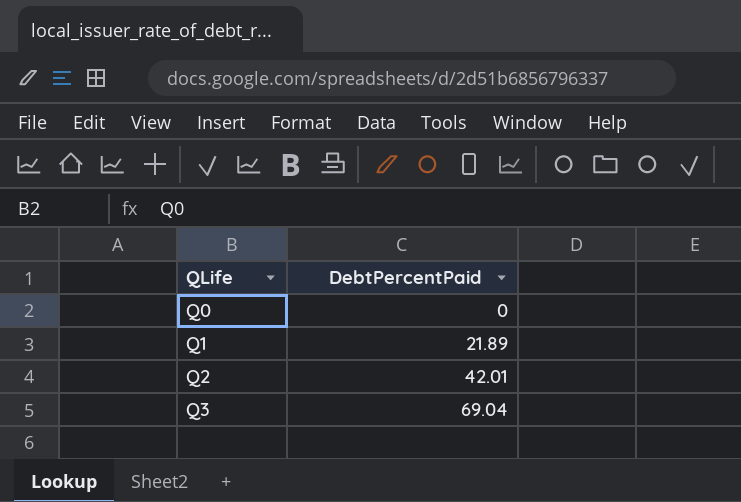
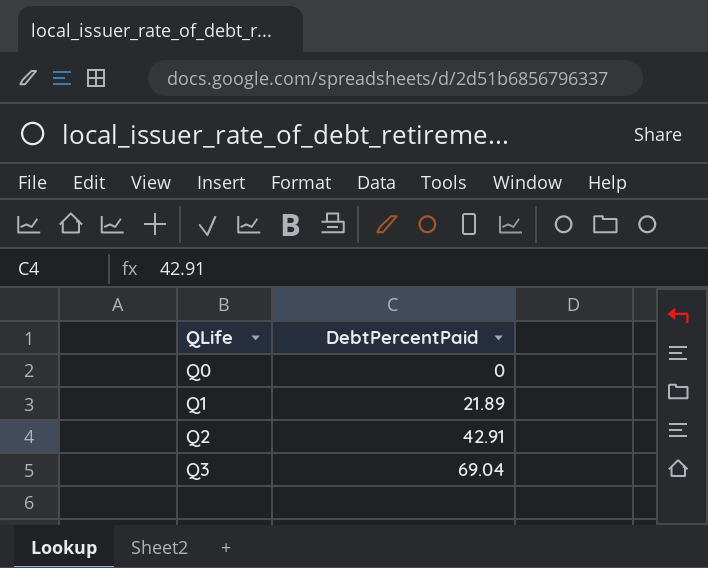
Q2 | DebtPercentPaid: 42.01 -> 42.91

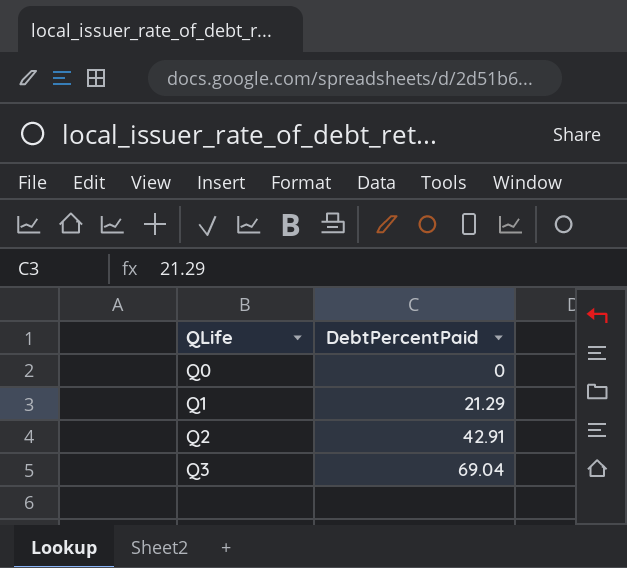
Q1 | DebtPercentPaid: 21.89 -> 21.29

